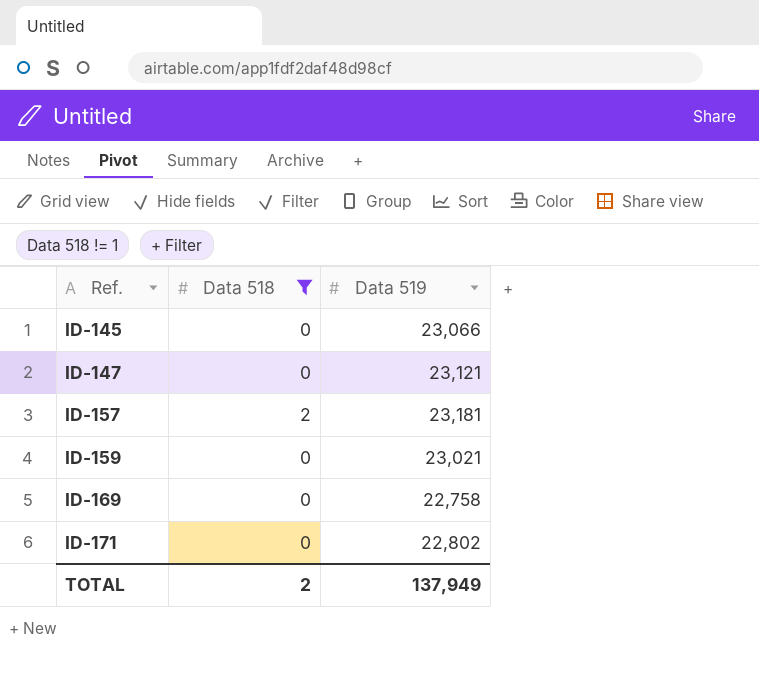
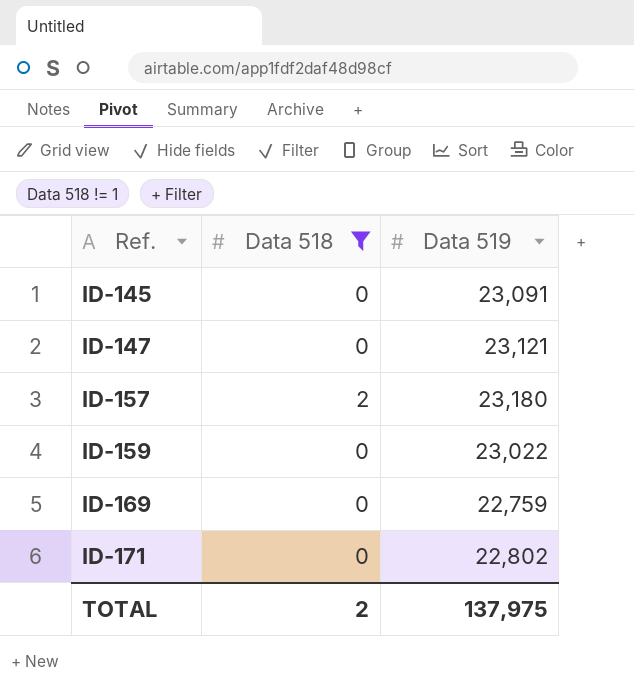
ID-145 | Data 519: 23,066 -> 23,091
ID-157 | Data 519: 23,181 -> 23,180
ID-159 | Data 519: 23,021 -> 23,022
ID-169 | Data 519: 22,758 -> 22,759
TOTAL | Data 519: 137,949 -> 137,975

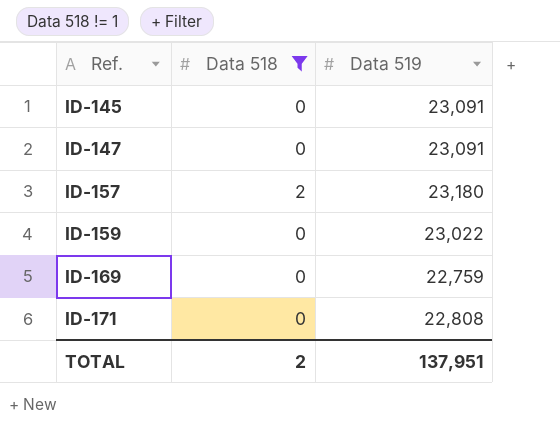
ID-147 | Data 519: 23,121 -> 23,091
ID-171 | Data 519: 22,802 -> 22,808
TOTAL | Data 519: 137,975 -> 137,951

